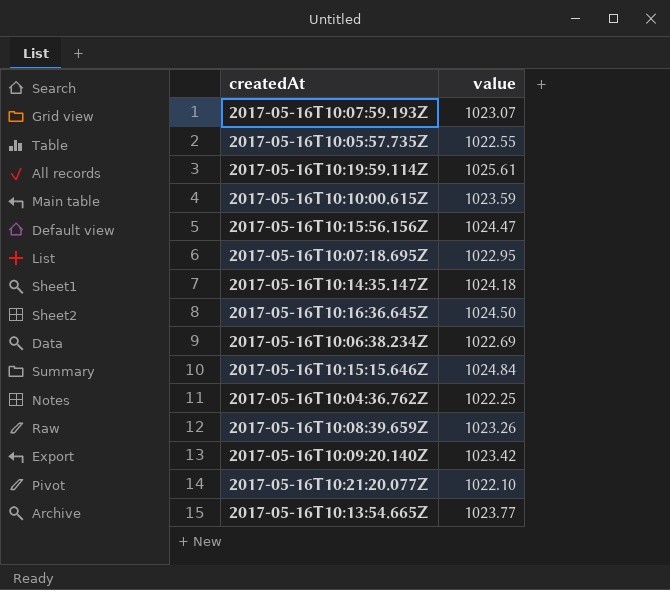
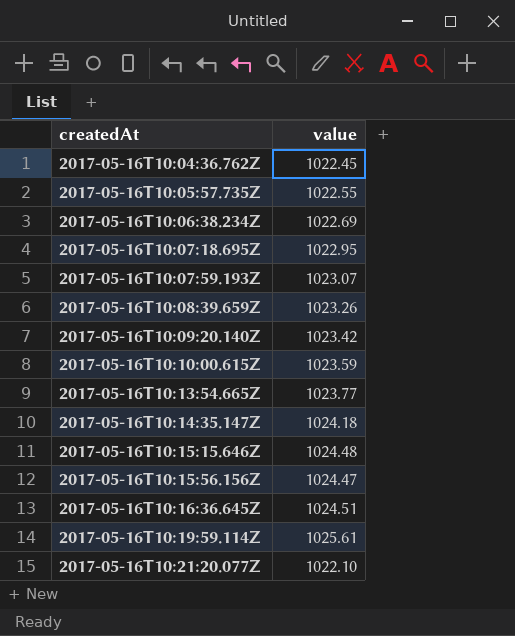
row order: none -> createdAt ascending
2017-05-16T10:04:36.762Z | value: 1022.25 -> 1022.45
2017-05-16T10:15:15.646Z | value: 1024.84 -> 1024.48
2017-05-16T10:16:36.645Z | value: 1024.50 -> 1024.51

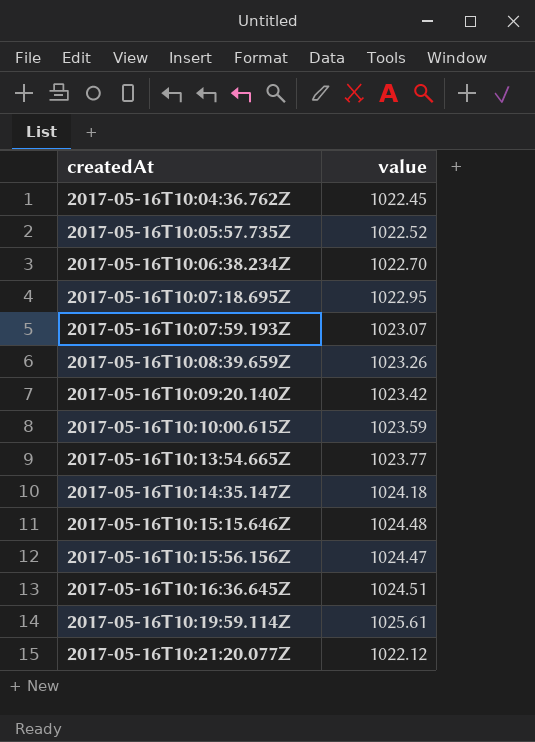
2017-05-16T10:05:57.735Z | value: 1022.55 -> 1022.52
2017-05-16T10:06:38.234Z | value: 1022.69 -> 1022.70
2017-05-16T10:21:20.077Z | value: 1022.10 -> 1022.12

